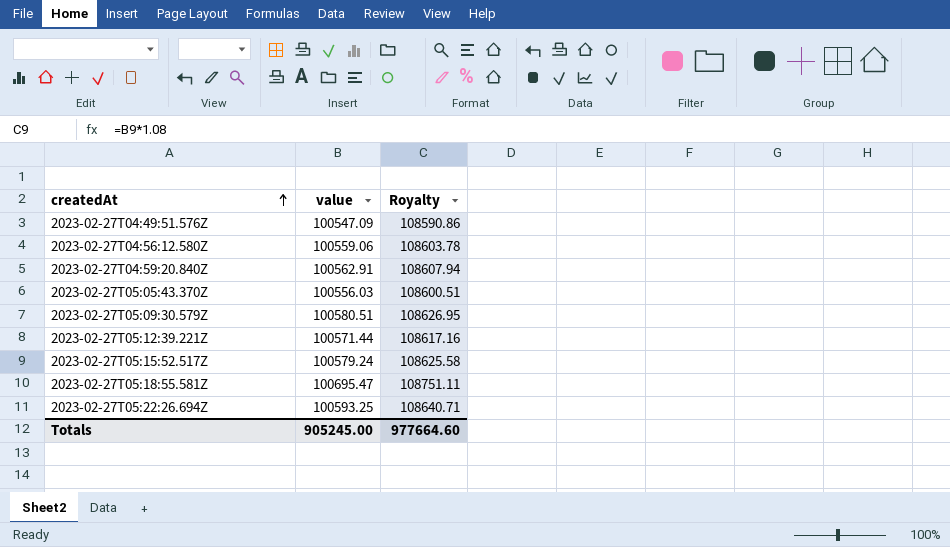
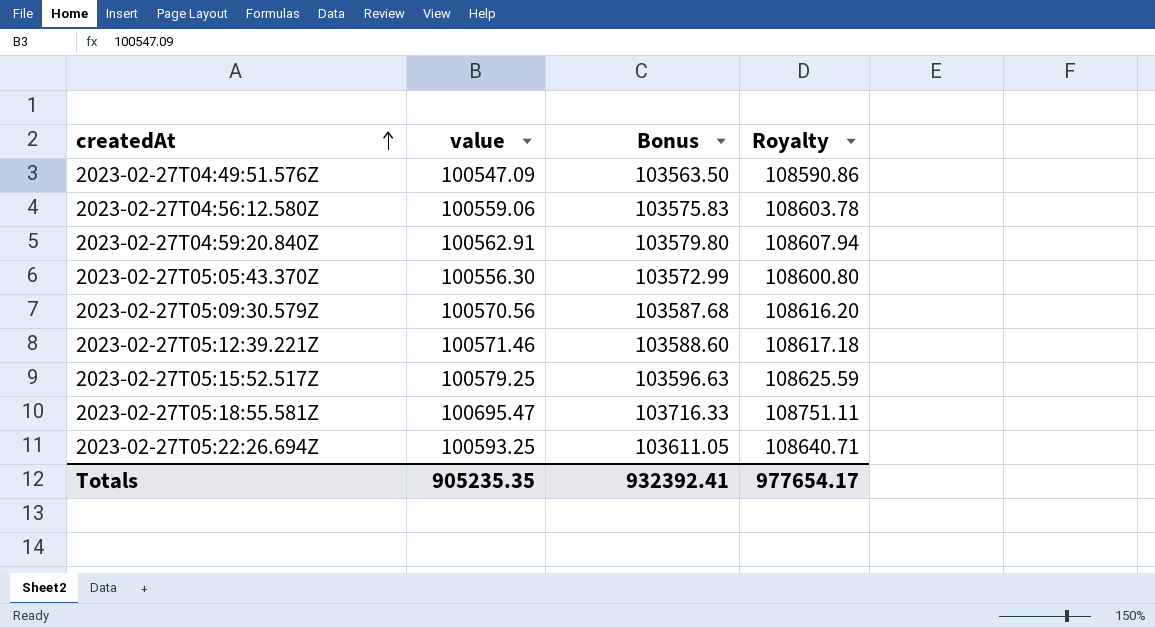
column Bonus | formula: none -> [value] * 1.03
2023-02-27T05:05:43.370Z | value: 100556.03 -> 100556.30
2023-02-27T05:05:43.370Z | Royalty: 108600.51 -> 108600.80
2023-02-27T05:09:30.579Z | value: 100580.51 -> 100570.56
2023-02-27T05:09:30.579Z | Royalty: 108626.95 -> 108616.20
2023-02-27T05:12:39.221Z | value: 100571.44 -> 100571.46
2023-02-27T05:12:39.221Z | Royalty: 108617.16 -> 108617.18
2023-02-27T05:15:52.517Z | value: 100579.24 -> 100579.25
2023-02-27T05:15:52.517Z | Royalty: 108625.58 -> 108625.59
Totals | value: 905245.00 -> 905235.35
Totals | Royalty: 977664.60 -> 977654.17

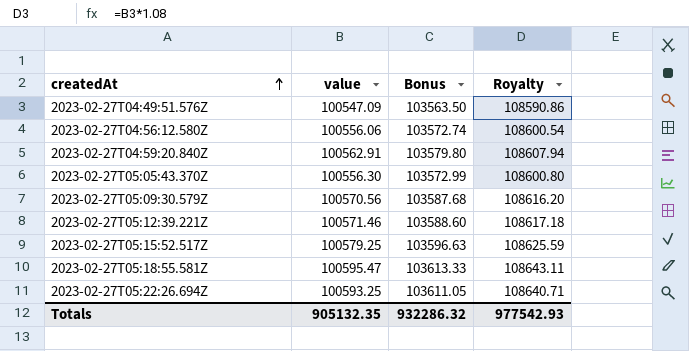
2023-02-27T04:56:12.580Z | value: 100559.06 -> 100556.06
2023-02-27T04:56:12.580Z | Bonus: 103575.83 -> 103572.74
2023-02-27T04:56:12.580Z | Royalty: 108603.78 -> 108600.54
2023-02-27T05:18:55.581Z | value: 100695.47 -> 100595.47
2023-02-27T05:18:55.581Z | Bonus: 103716.33 -> 103613.33
2023-02-27T05:18:55.581Z | Royalty: 108751.11 -> 108643.11
Totals | value: 905235.35 -> 905132.35
Totals | Bonus: 932392.41 -> 932286.32
Totals | Royalty: 977654.17 -> 977542.93

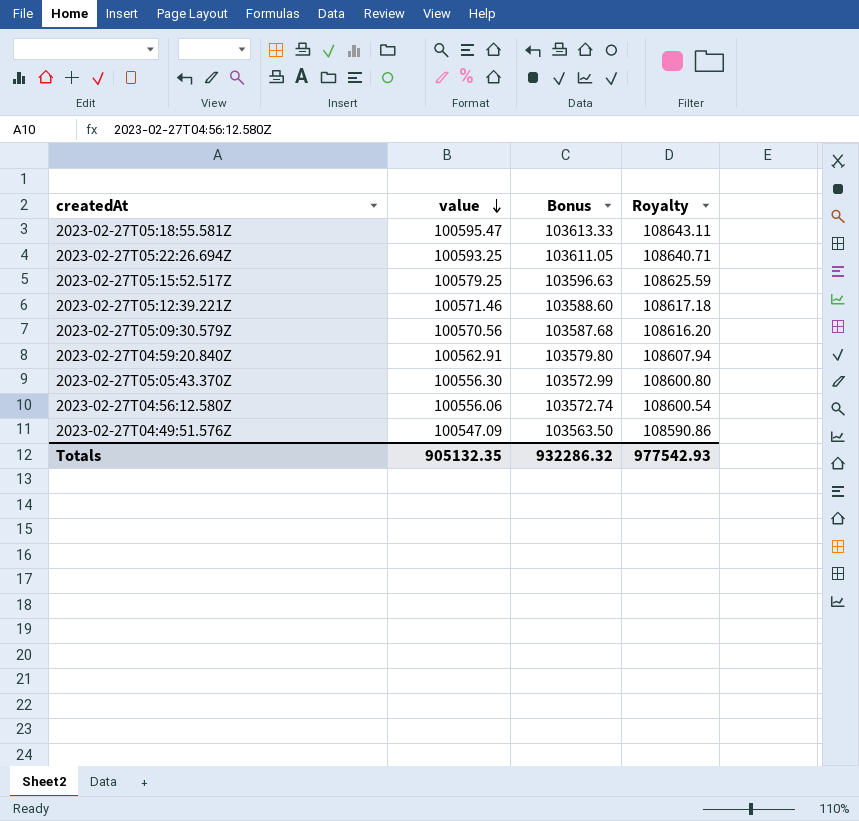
row order: createdAt ascending -> value descending

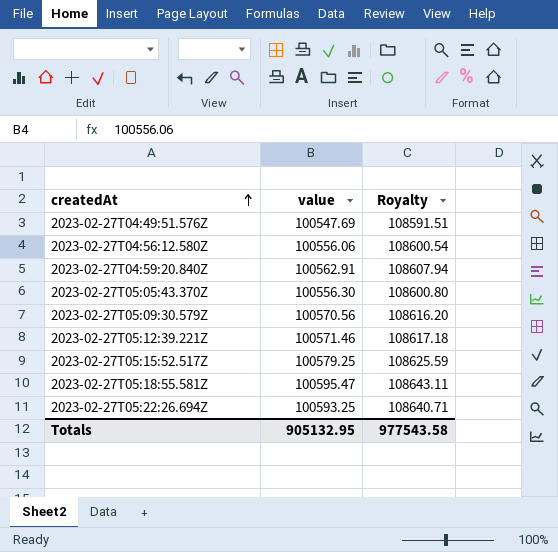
row order: value descending -> createdAt ascending
column Bonus | formula: [value] * 1.03 -> none
2023-02-27T04:49:51.576Z | value: 100547.09 -> 100547.69
2023-02-27T04:49:51.576Z | Royalty: 108590.86 -> 108591.51
Totals | value: 905132.35 -> 905132.95
Totals | Royalty: 977542.93 -> 977543.58

